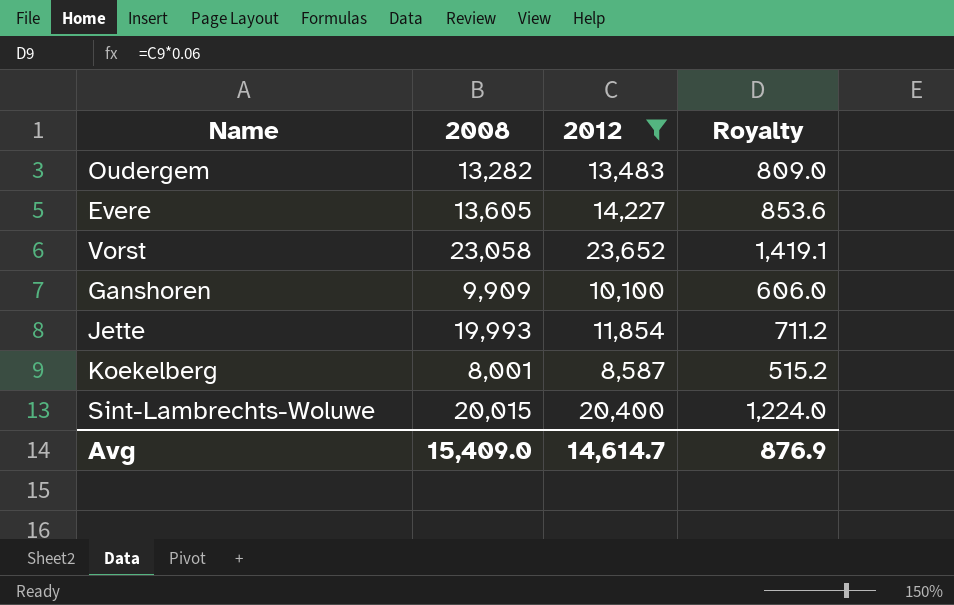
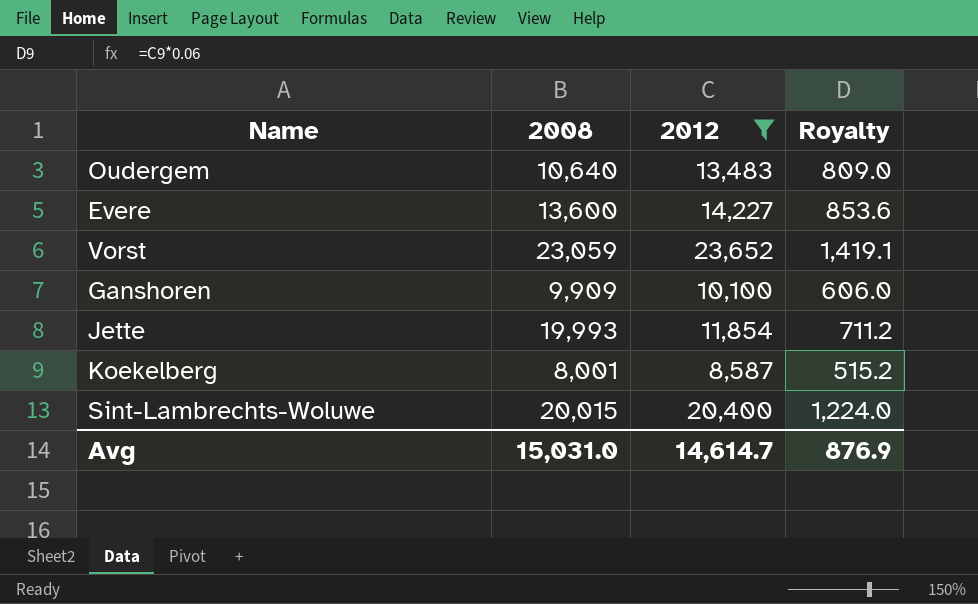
Oudergem | 2008: 13,282 -> 10,640
Evere | 2008: 13,605 -> 13,600
Vorst | 2008: 23,058 -> 23,059
Avg | 2008: 15,409.0 -> 15,031.0

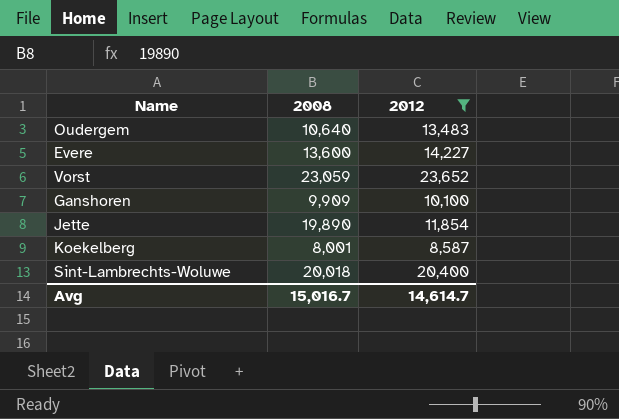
column Royalty | formula: [2012] * 0.06 -> none
Jette | 2008: 19,993 -> 19,890
Sint-Lambrechts-Woluwe | 2008: 20,015 -> 20,018
Avg | 2008: 15,031.0 -> 15,016.7

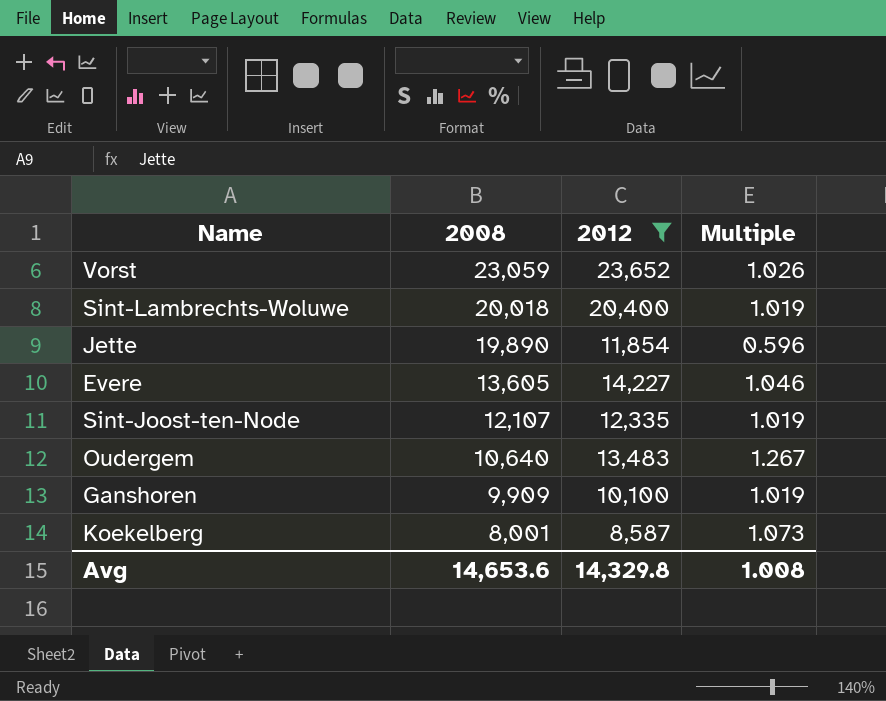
row order: none -> 2008 descending
column Multiple | formula: none -> [2012] / [2008]
Evere | 2008: 13,600 -> 13,605
row Sint-Joost-ten-Node: none -> 12,107 | 12,335 | 1.019
Avg | 2008: 15,016.7 -> 14,653.6
Avg | 2012: 14,614.7 -> 14,329.8

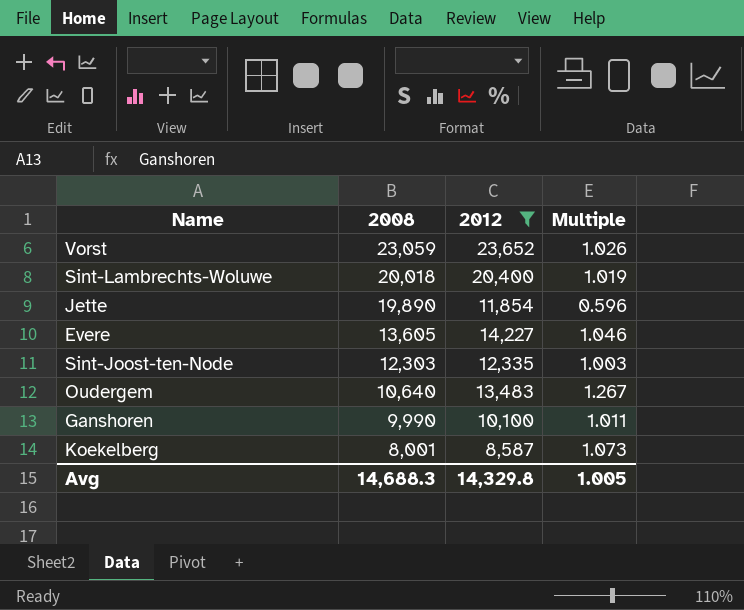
Sint-Joost-ten-Node | 2008: 12,107 -> 12,303
Sint-Joost-ten-Node | Multiple: 1.019 -> 1.003
Ganshoren | 2008: 9,909 -> 9,990
Ganshoren | Multiple: 1.019 -> 1.011
Avg | 2008: 14,653.6 -> 14,688.3
Avg | Multiple: 1.008 -> 1.005

